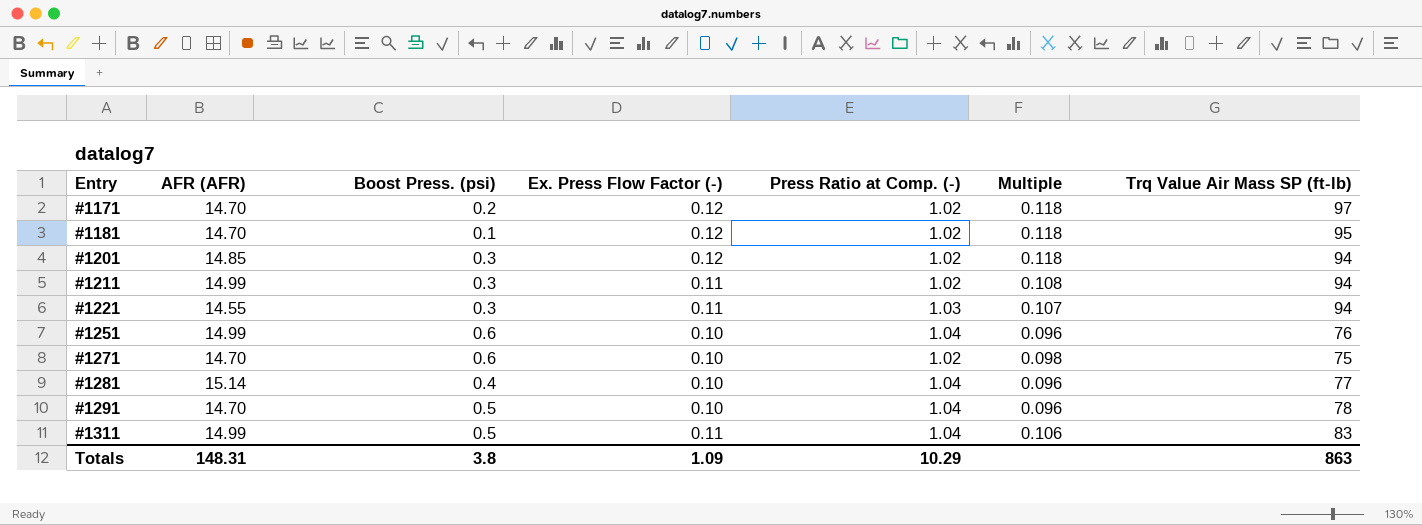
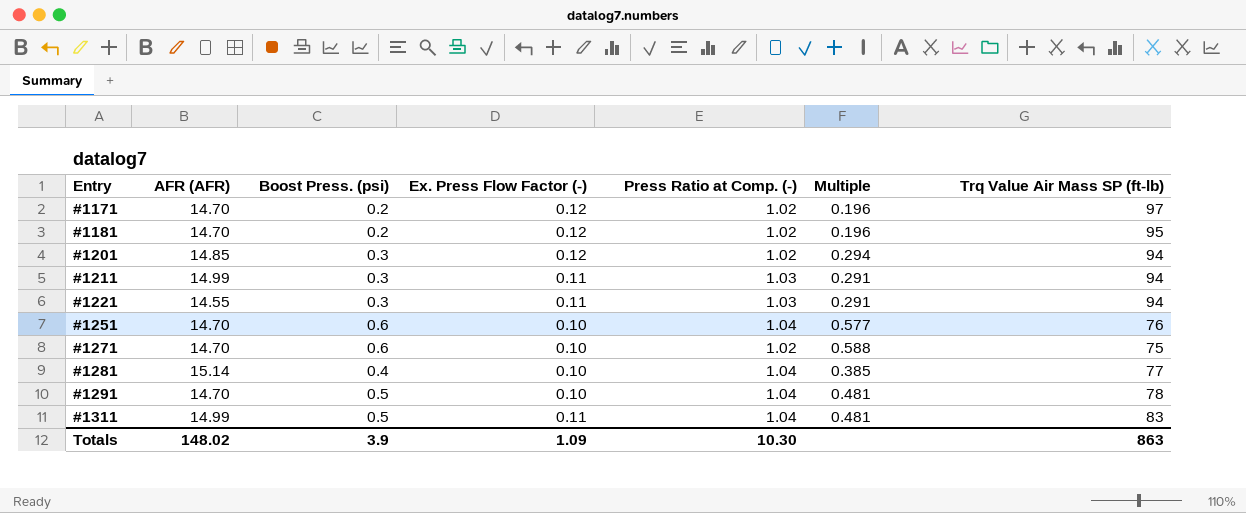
column Multiple | formula: [Ex. Press Flow Factor (-)] / [Press Ratio at Comp. (-)] -> [Boost Press. (psi)] / [Press Ratio at Comp. (-)]
#1181 | Boost Press. (psi): 0.1 -> 0.2
#1211 | Press Ratio at Comp. (-): 1.02 -> 1.03
#1251 | AFR (AFR): 14.99 -> 14.70
Totals | AFR (AFR): 148.31 -> 148.02
Totals | Boost Press. (psi): 3.8 -> 3.9
Totals | Press Ratio at Comp. (-): 10.29 -> 10.30

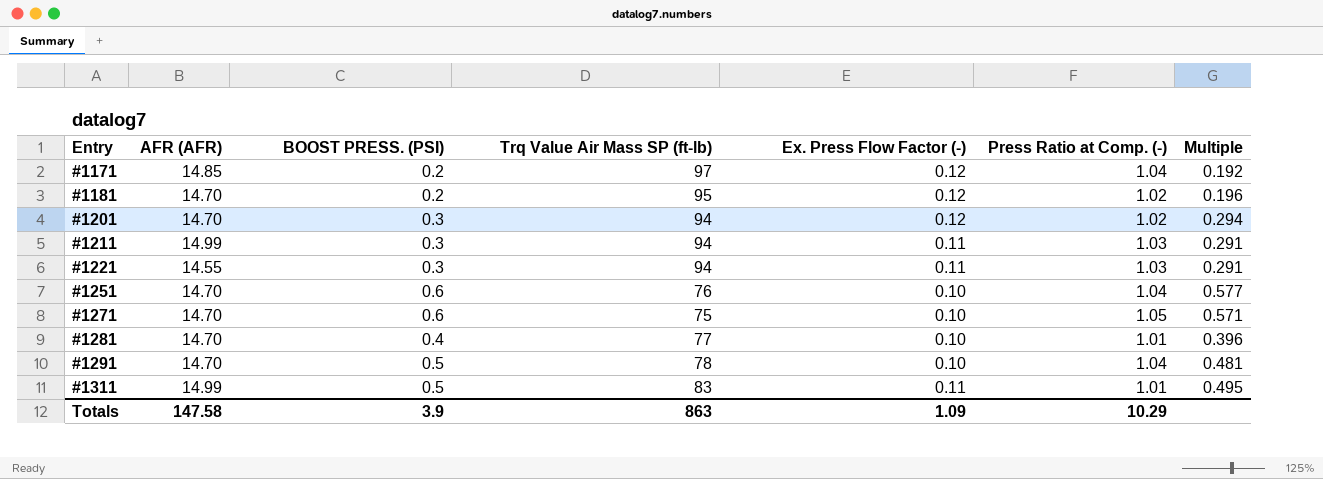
column name: Boost Press. (psi) -> BOOST PRESS. (PSI)
column Trq Value Air Mass SP (ft-lb) | position: 7 -> 4
#1171 | AFR (AFR): 14.70 -> 14.85
#1171 | Press Ratio at Comp. (-): 1.02 -> 1.04
#1171 | Multiple: 0.196 -> 0.192
#1201 | AFR (AFR): 14.85 -> 14.70
#1271 | Press Ratio at Comp. (-): 1.02 -> 1.05
#1271 | Multiple: 0.588 -> 0.571
#1281 | AFR (AFR): 15.14 -> 14.70
#1281 | Press Ratio at Comp. (-): 1.04 -> 1.01
#1281 | Multiple: 0.385 -> 0.396
#1311 | Press Ratio at Comp. (-): 1.04 -> 1.01
#1311 | Multiple: 0.481 -> 0.495
Totals | AFR (AFR): 148.02 -> 147.58
Totals | Press Ratio at Comp. (-): 10.30 -> 10.29

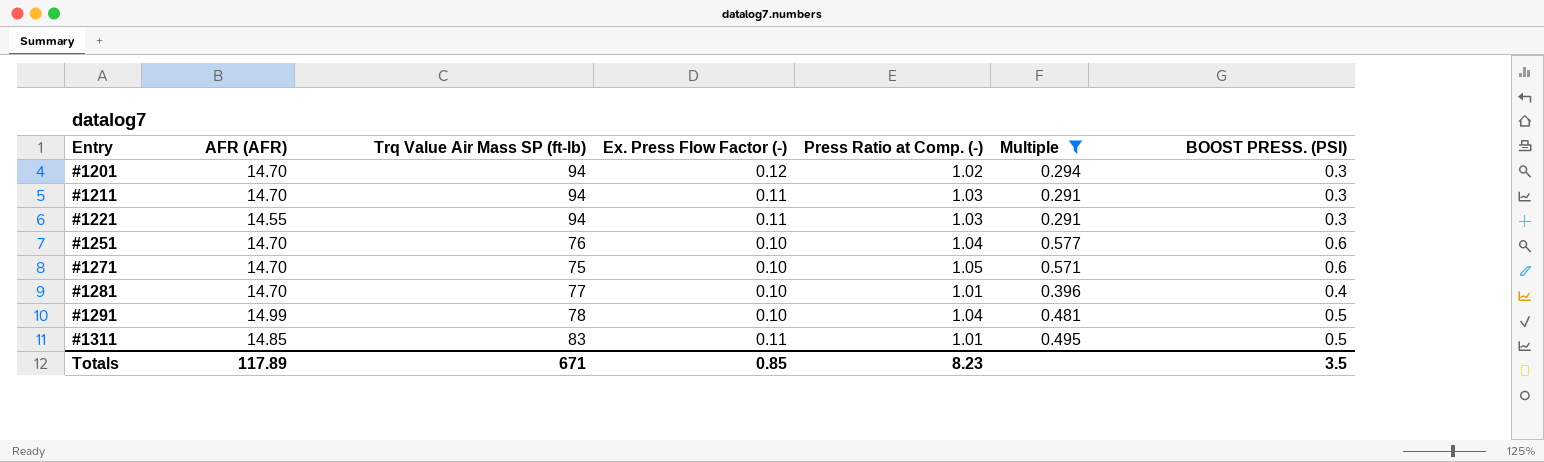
filter: none -> Multiple >= 0.291
column BOOST PRESS. (PSI) | position: 3 -> 7
#1211 | AFR (AFR): 14.99 -> 14.70
#1291 | AFR (AFR): 14.70 -> 14.99
#1311 | AFR (AFR): 14.99 -> 14.85
Totals | AFR (AFR): 147.58 -> 117.89
Totals | Trq Value Air Mass SP (ft-lb): 863 -> 671
Totals | Ex. Press Flow Factor (-): 1.09 -> 0.85
Totals | Press Ratio at Comp. (-): 10.29 -> 8.23
Totals | BOOST PRESS. (PSI): 3.9 -> 3.5

